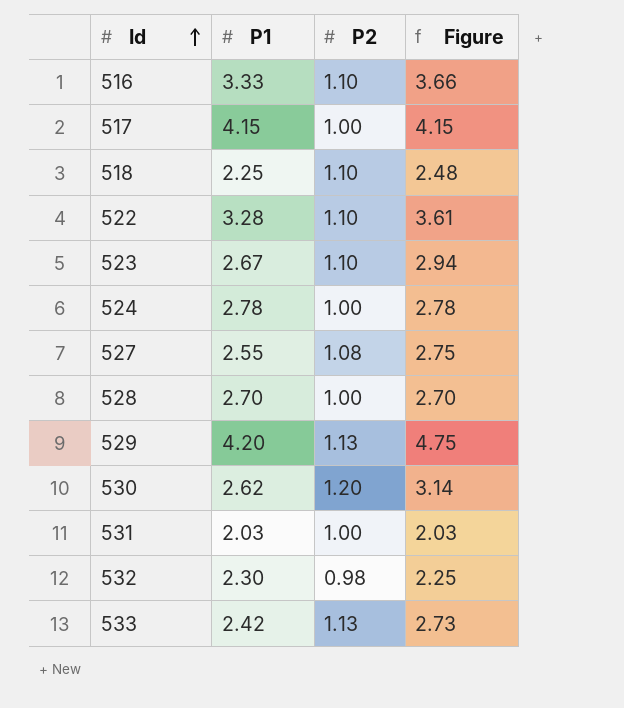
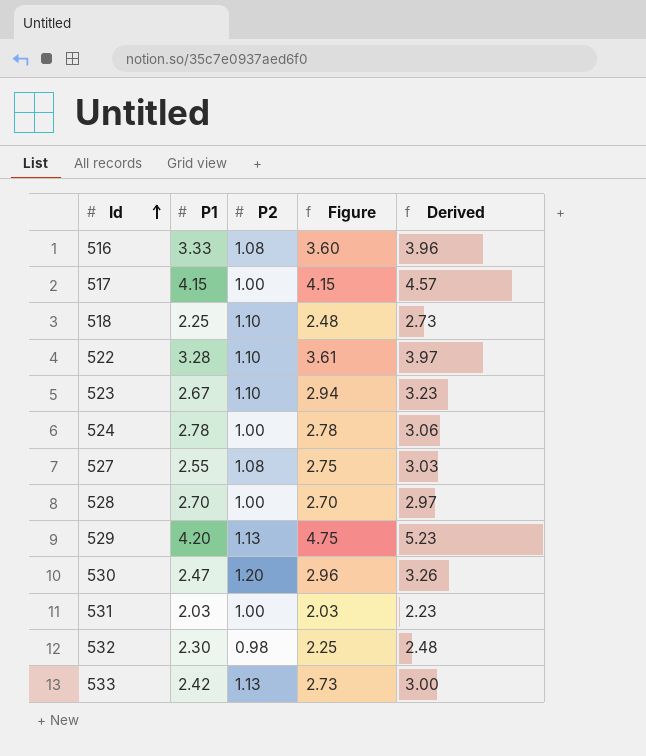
column Derived | formula: none -> [Figure] * 1.1
516 | P2: 1.10 -> 1.08
516 | Figure: 3.66 -> 3.60
530 | P1: 2.62 -> 2.47
530 | Figure: 3.14 -> 2.96

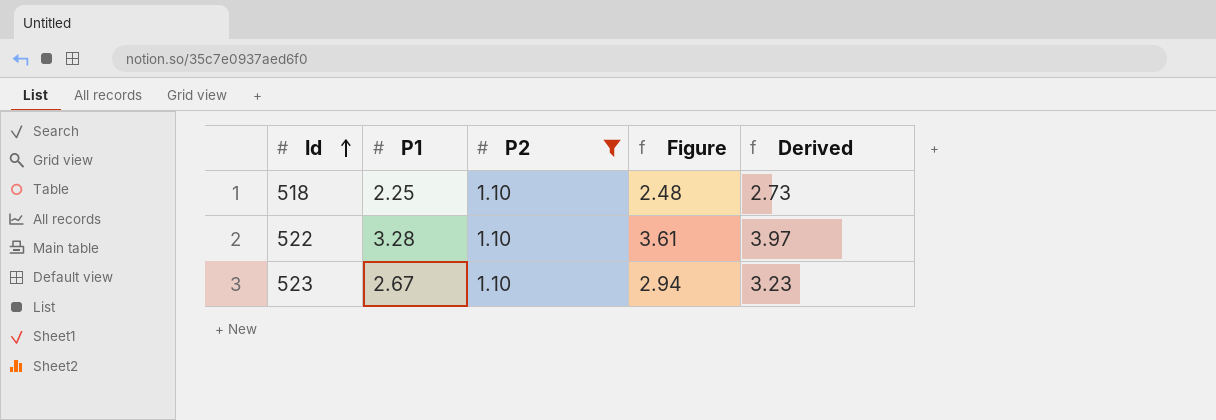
filter: none -> P2 = 1.10

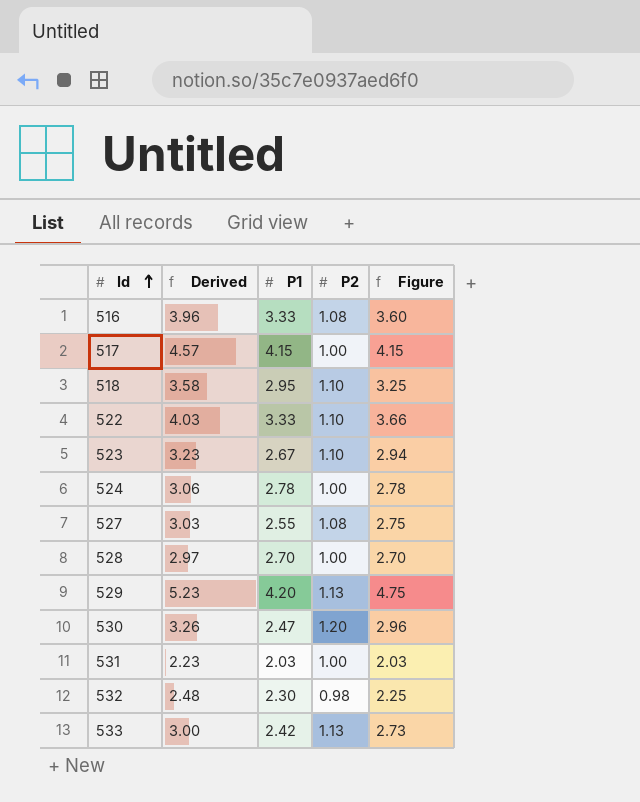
filter: P2 = 1.10 -> none
column Derived | position: 5 -> 2
518 | Derived: 2.73 -> 3.58
518 | P1: 2.25 -> 2.95
518 | Figure: 2.48 -> 3.25
522 | Derived: 3.97 -> 4.03
522 | P1: 3.28 -> 3.33
522 | Figure: 3.61 -> 3.66

